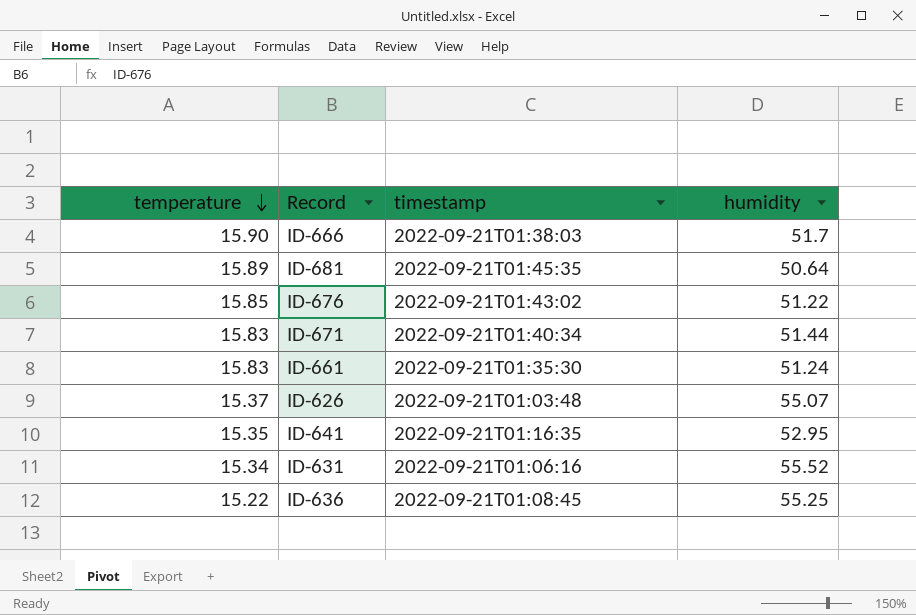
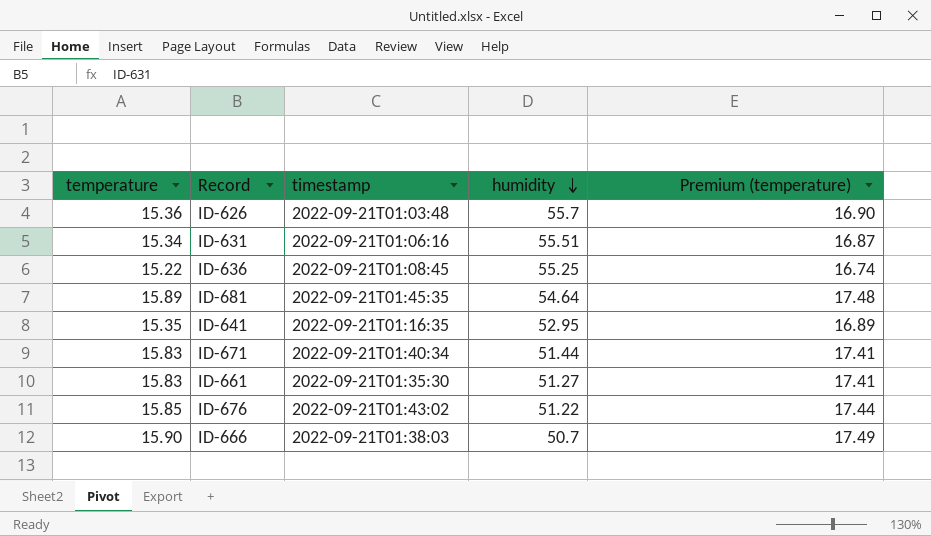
row order: temperature descending -> humidity descending
column Premium (temperature) | formula: none -> [temperature] * 1.1
ID-626 | temperature: 15.37 -> 15.36
ID-626 | humidity: 55.07 -> 55.7
ID-631 | humidity: 55.52 -> 55.51
ID-681 | humidity: 50.64 -> 54.64
ID-661 | humidity: 51.24 -> 51.27
ID-666 | humidity: 51.7 -> 50.7

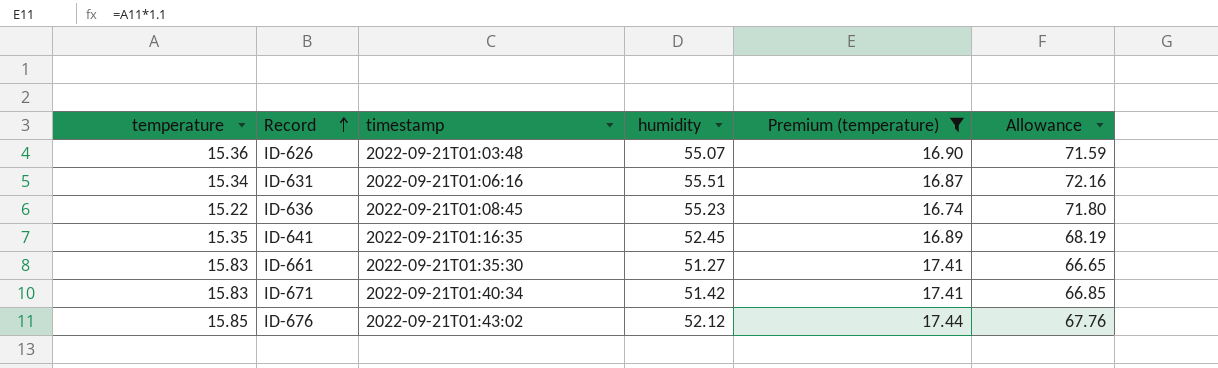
filter: none -> Premium (temperature) <= 17.44
row order: humidity descending -> Record ascending
column Allowance | formula: none -> [humidity] * 1.3
ID-626 | humidity: 55.7 -> 55.07
ID-636 | humidity: 55.25 -> 55.23
ID-641 | humidity: 52.95 -> 52.45
ID-671 | humidity: 51.44 -> 51.42
ID-676 | humidity: 51.22 -> 52.12

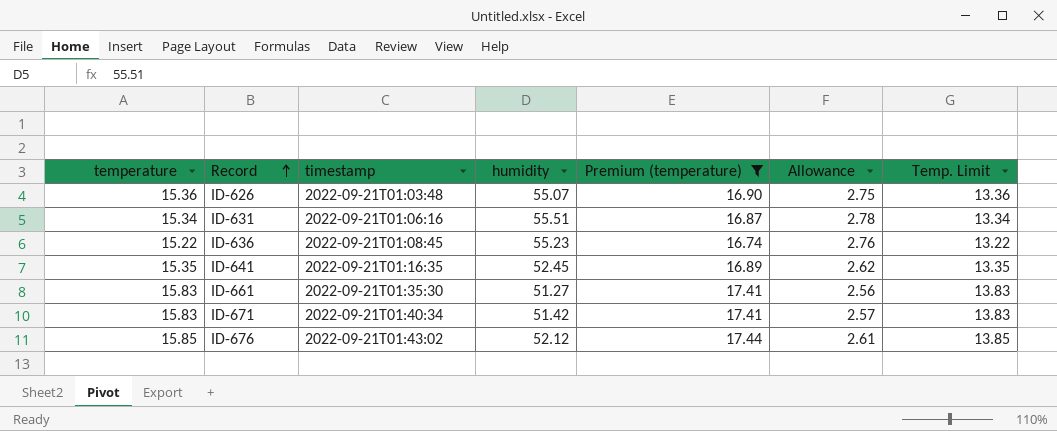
column Allowance | formula: [humidity] * 1.3 -> [humidity] * 0.05
column Temp. Limit | formula: none -> [temperature] - 2

